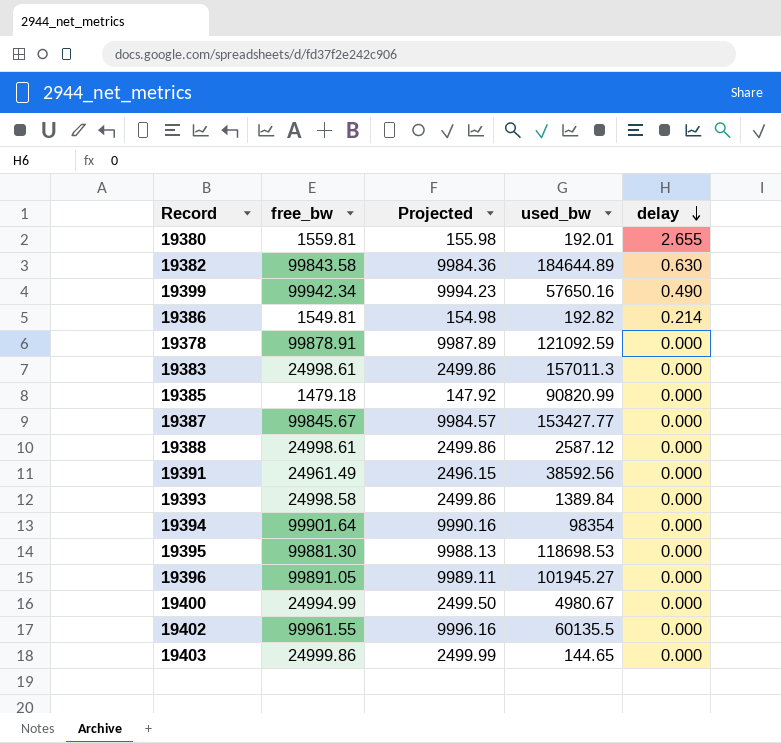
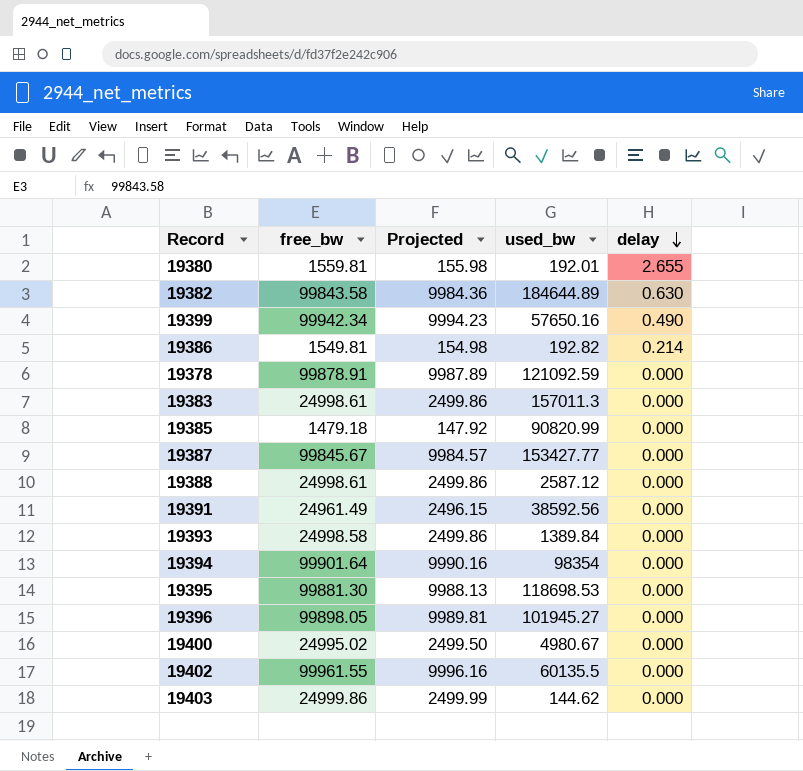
19396 | free_bw: 99891.05 -> 99898.05
19396 | Projected: 9989.11 -> 9989.81
19400 | free_bw: 24994.99 -> 24995.02
19403 | used_bw: 144.65 -> 144.62

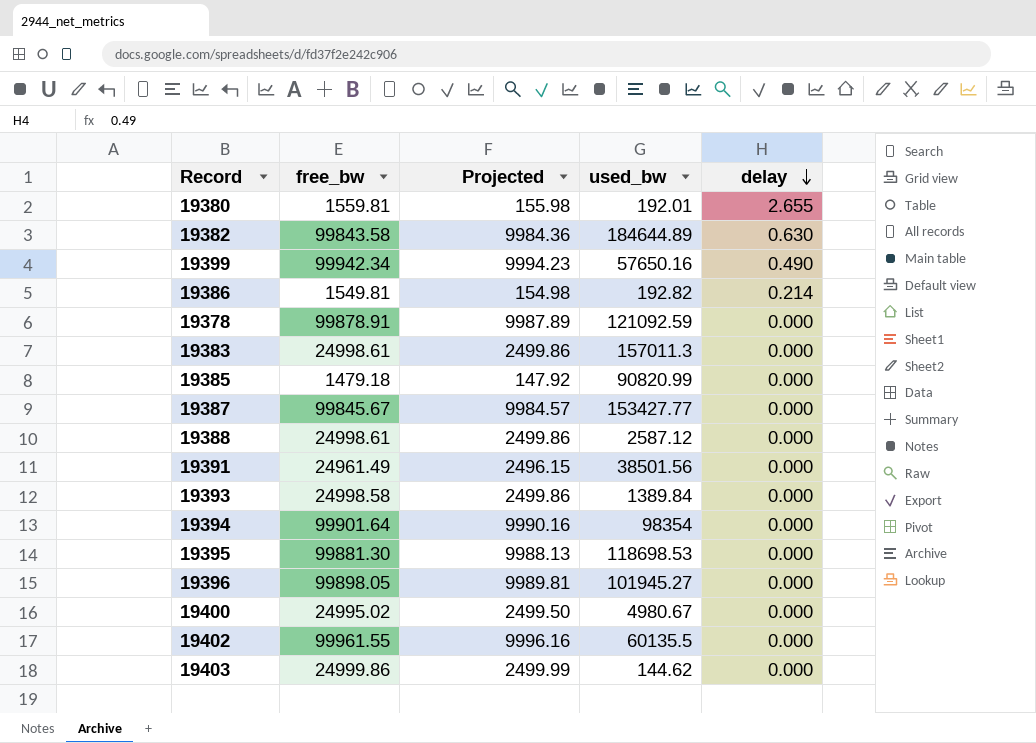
19391 | used_bw: 38592.56 -> 38501.56

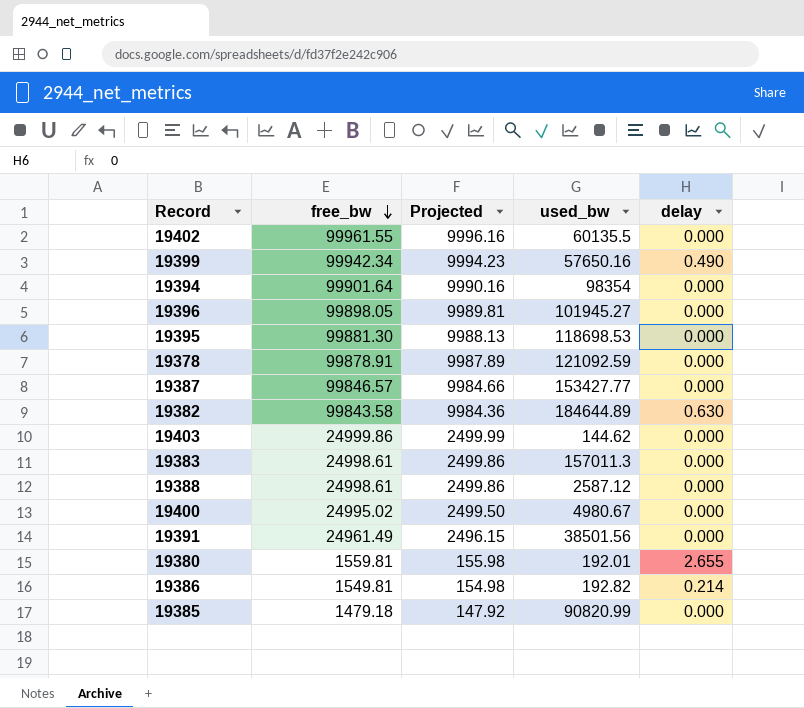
row order: delay descending -> free_bw descending
row 19393: 24998.58 | 2499.86 | 1389.84 | 0.000 -> none
19387 | free_bw: 99845.67 -> 99846.57
19387 | Projected: 9984.57 -> 9984.66

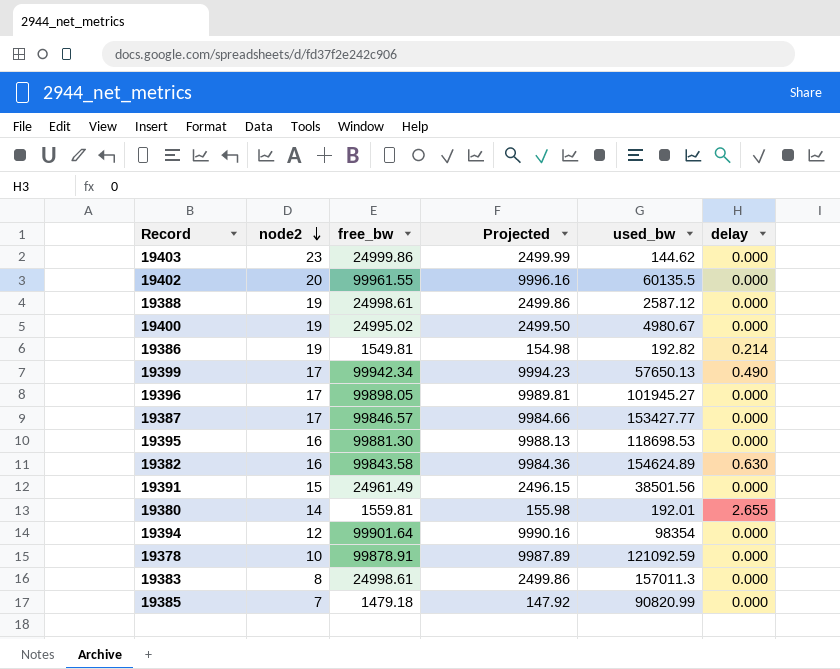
row order: free_bw descending -> node2 descending
column node2 | position: none -> 2
19399 | used_bw: 57650.16 -> 57650.13
19382 | used_bw: 184644.89 -> 154624.89

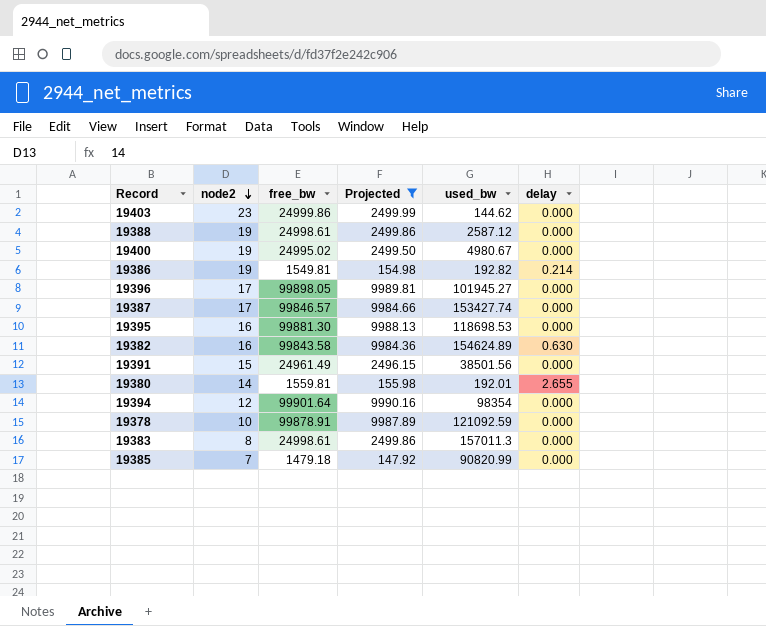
filter: none -> Projected <= 9990.16
19387 | used_bw: 153427.77 -> 153427.74

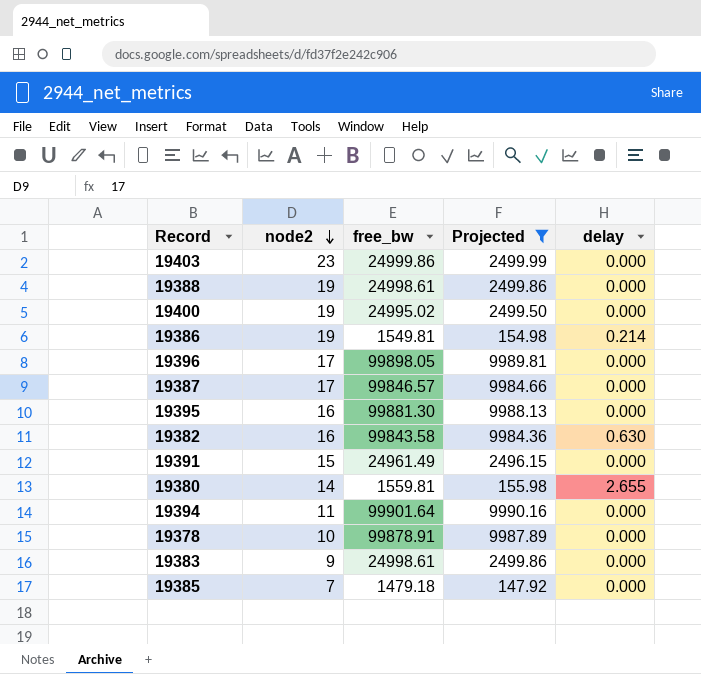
column used_bw | position: 5 -> none
19394 | node2: 12 -> 11
19383 | node2: 8 -> 9

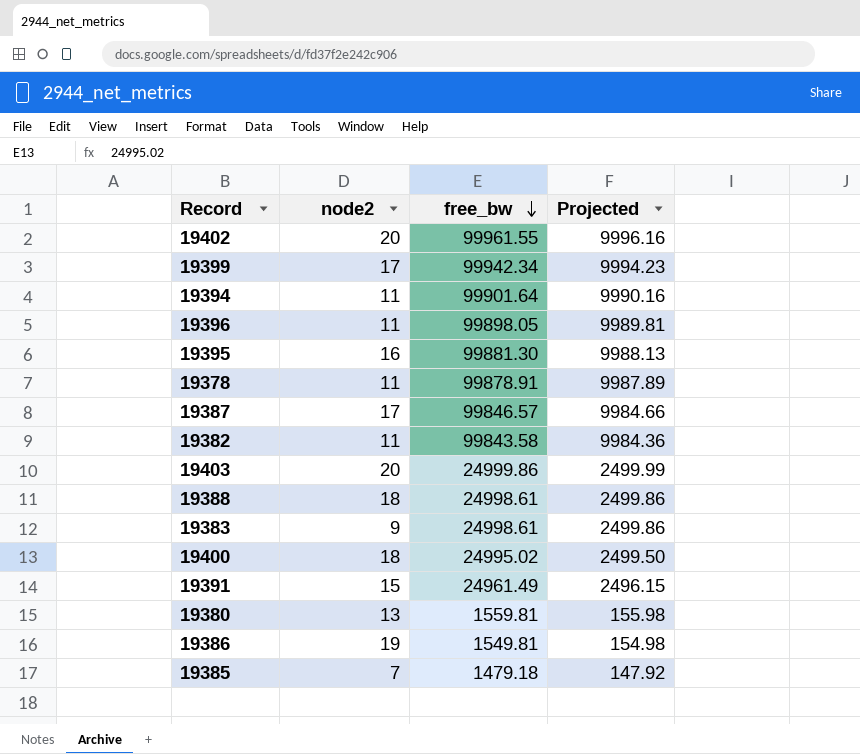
filter: Projected <= 9990.16 -> none
row order: node2 descending -> free_bw descending
column delay | position: 5 -> none
19396 | node2: 17 -> 11
19378 | node2: 10 -> 11
19382 | node2: 16 -> 11
19403 | node2: 23 -> 20
19388 | node2: 19 -> 18
19400 | node2: 19 -> 18
19380 | node2: 14 -> 13

